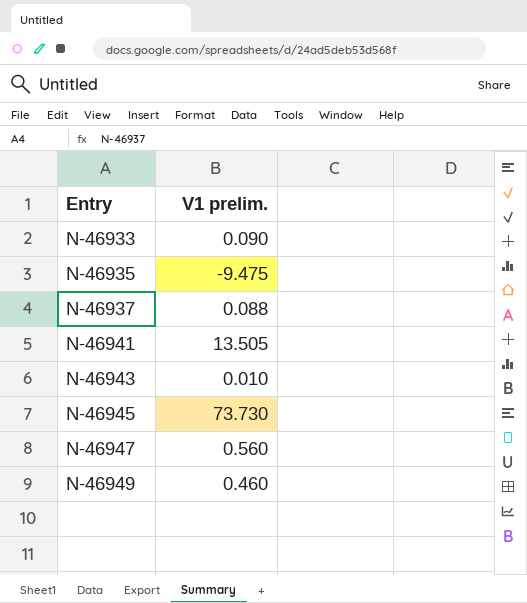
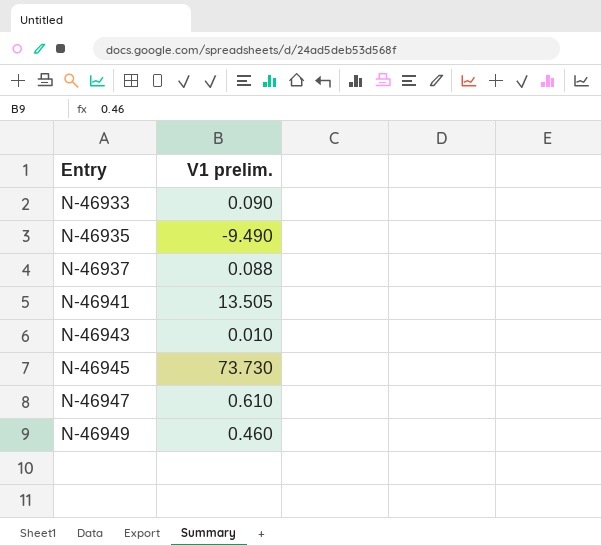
N-46935 | V1 prelim.: -9.475 -> -9.490
N-46947 | V1 prelim.: 0.560 -> 0.610

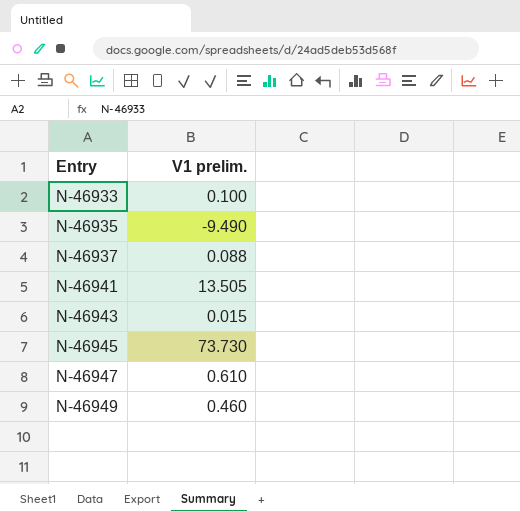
N-46933 | V1 prelim.: 0.090 -> 0.100
N-46943 | V1 prelim.: 0.010 -> 0.015

